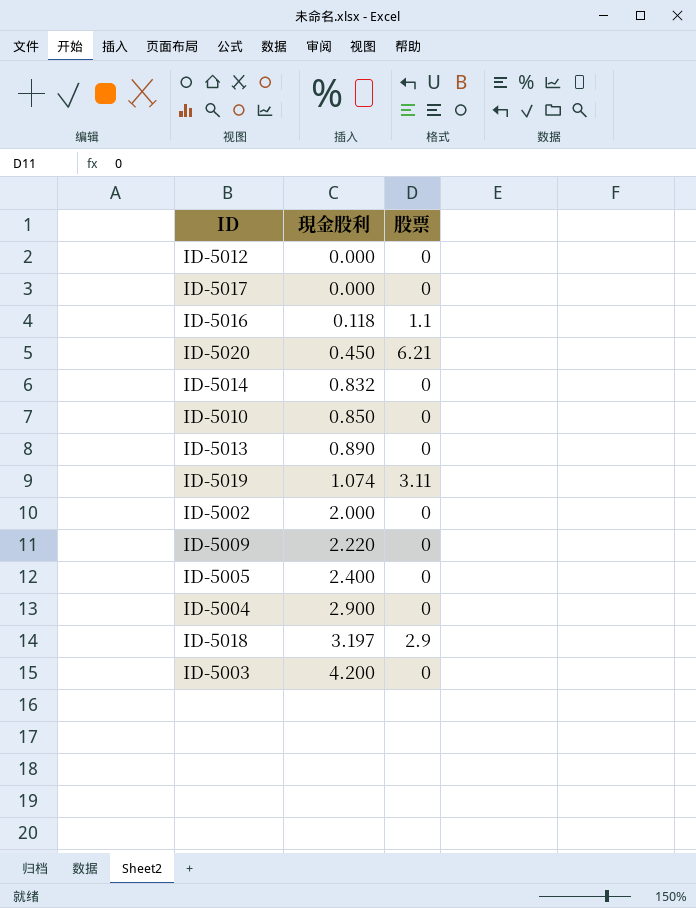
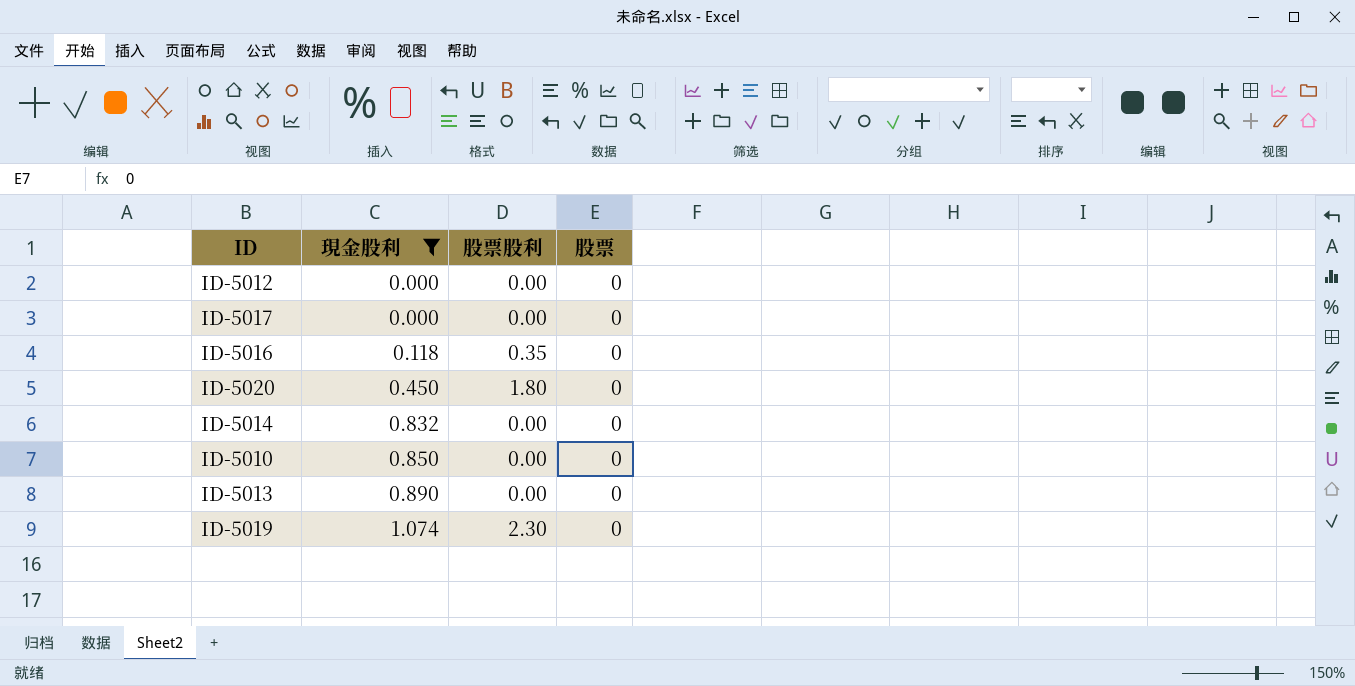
filter: none -> 現金股利 <= 1.074
column 股票股利 | position: none -> 3
ID-5016 | 股票: 1.1 -> 0
ID-5020 | 股票: 6.21 -> 0
ID-5019 | 股票: 3.11 -> 0

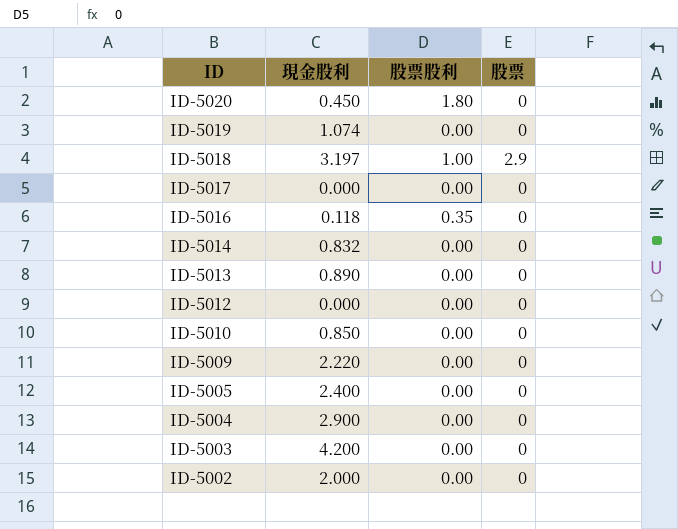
filter: 現金股利 <= 1.074 -> none
row order: 現金股利 ascending -> ID descending
ID-5019 | 股票股利: 2.30 -> 0.00

